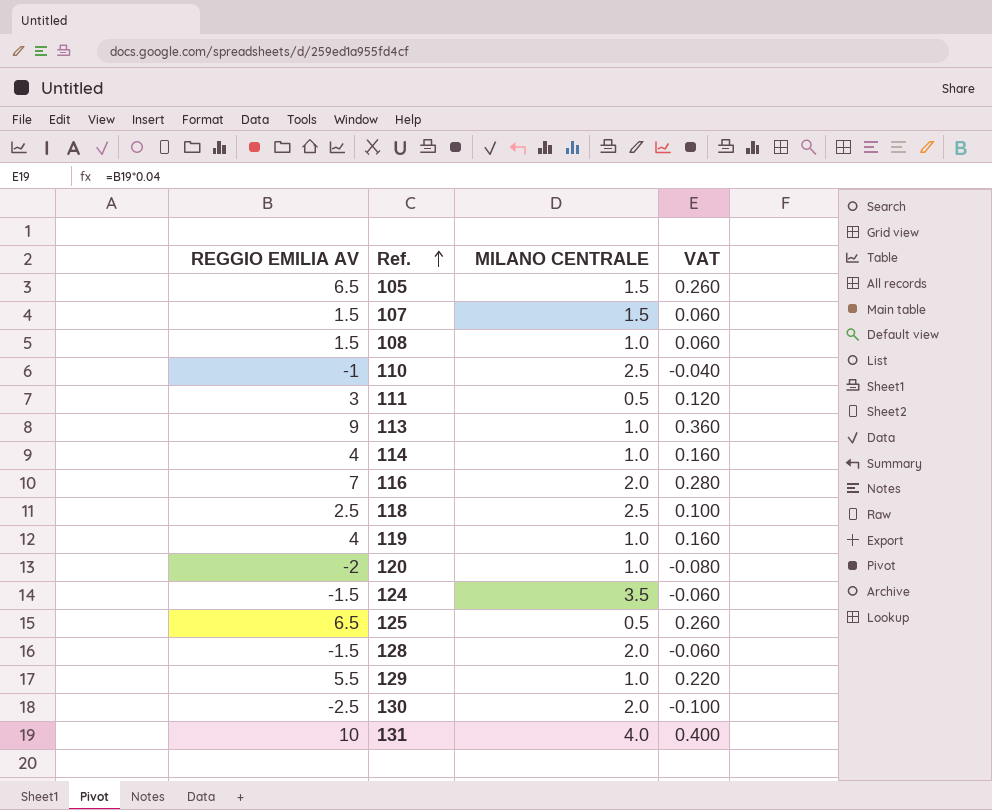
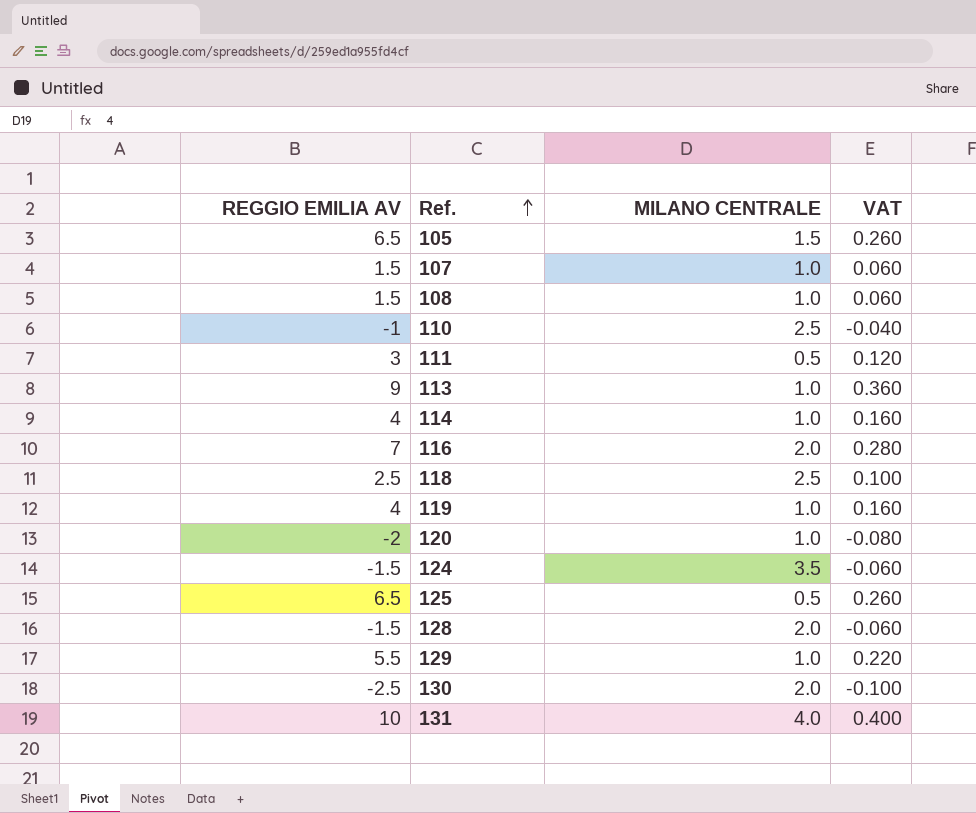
107 | MILANO CENTRALE: 1.5 -> 1.0

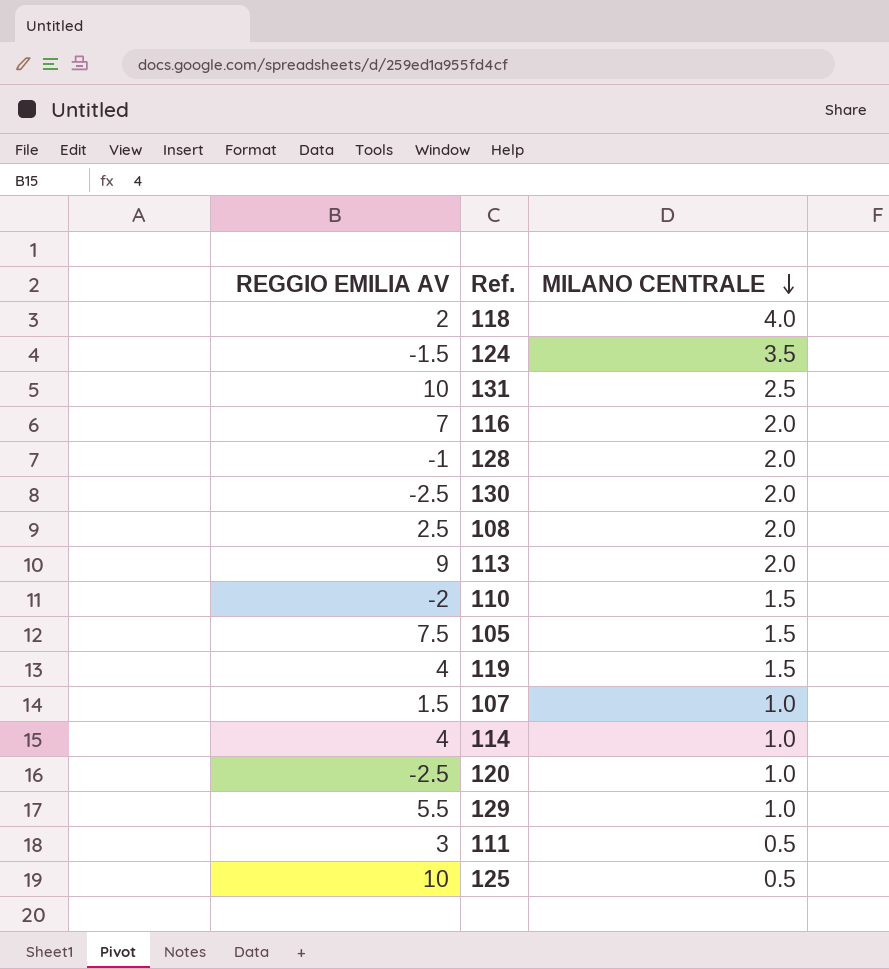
row order: Ref. ascending -> MILANO CENTRALE descending
column VAT | formula: [REGGIO EMILIA AV] * 0.04 -> none
118 | REGGIO EMILIA AV: 2.5 -> 2
118 | MILANO CENTRALE: 2.5 -> 4.0
131 | MILANO CENTRALE: 4.0 -> 2.5
128 | REGGIO EMILIA AV: -1.5 -> -1
108 | REGGIO EMILIA AV: 1.5 -> 2.5
108 | MILANO CENTRALE: 1.0 -> 2.0
113 | MILANO CENTRALE: 1.0 -> 2.0
110 | REGGIO EMILIA AV: -1 -> -2
110 | MILANO CENTRALE: 2.5 -> 1.5
105 | REGGIO EMILIA AV: 6.5 -> 7.5
119 | MILANO CENTRALE: 1.0 -> 1.5
120 | REGGIO EMILIA AV: -2 -> -2.5
125 | REGGIO EMILIA AV: 6.5 -> 10

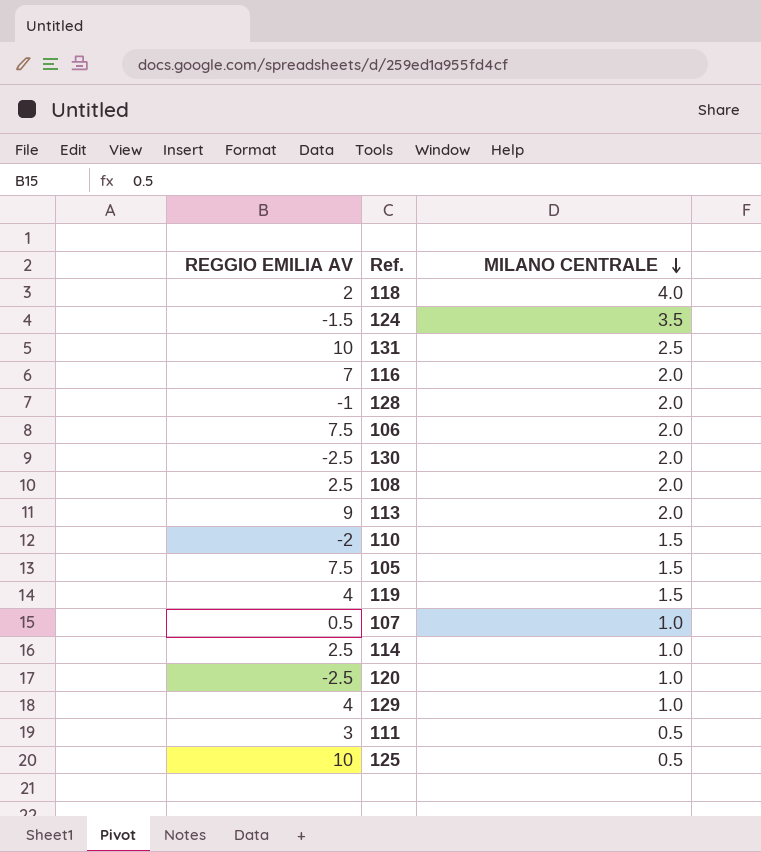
row 106: none -> 7.5 | 2.0
107 | REGGIO EMILIA AV: 1.5 -> 0.5
114 | REGGIO EMILIA AV: 4 -> 2.5
129 | REGGIO EMILIA AV: 5.5 -> 4

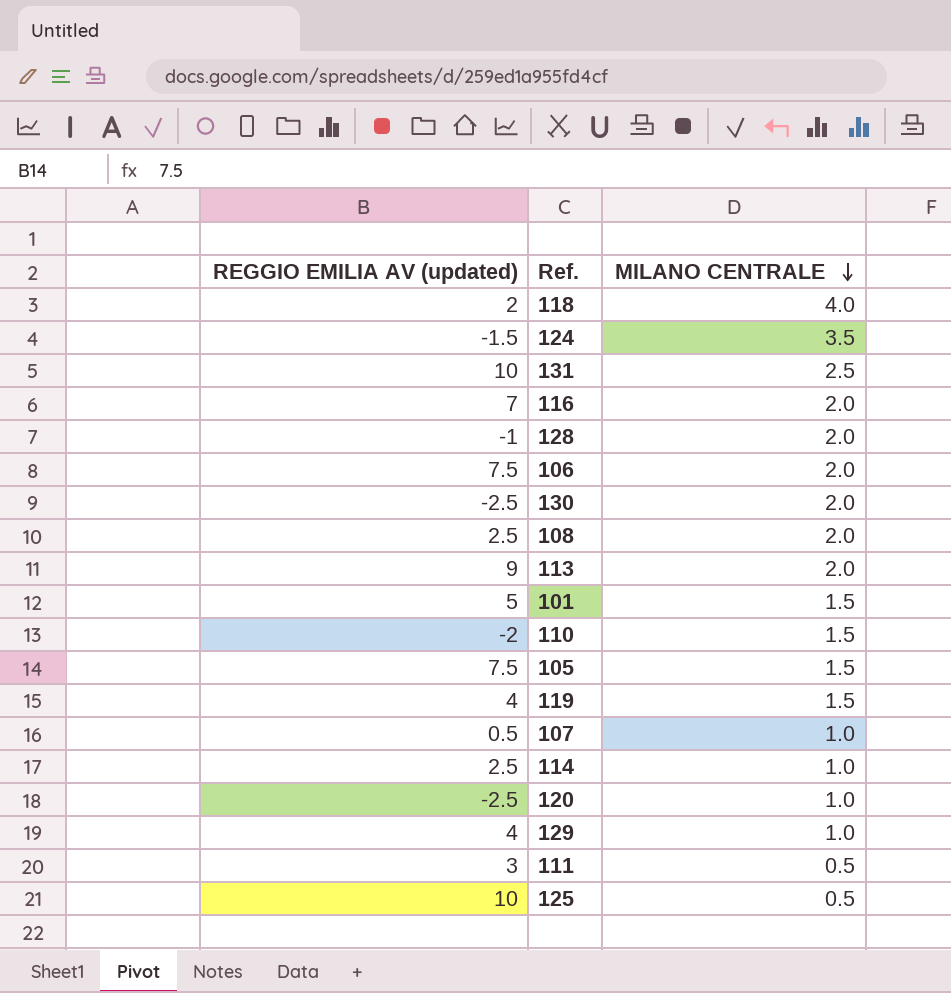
column name: REGGIO EMILIA AV -> REGGIO EMILIA AV (updated)
row 101: none -> 5 | 1.5

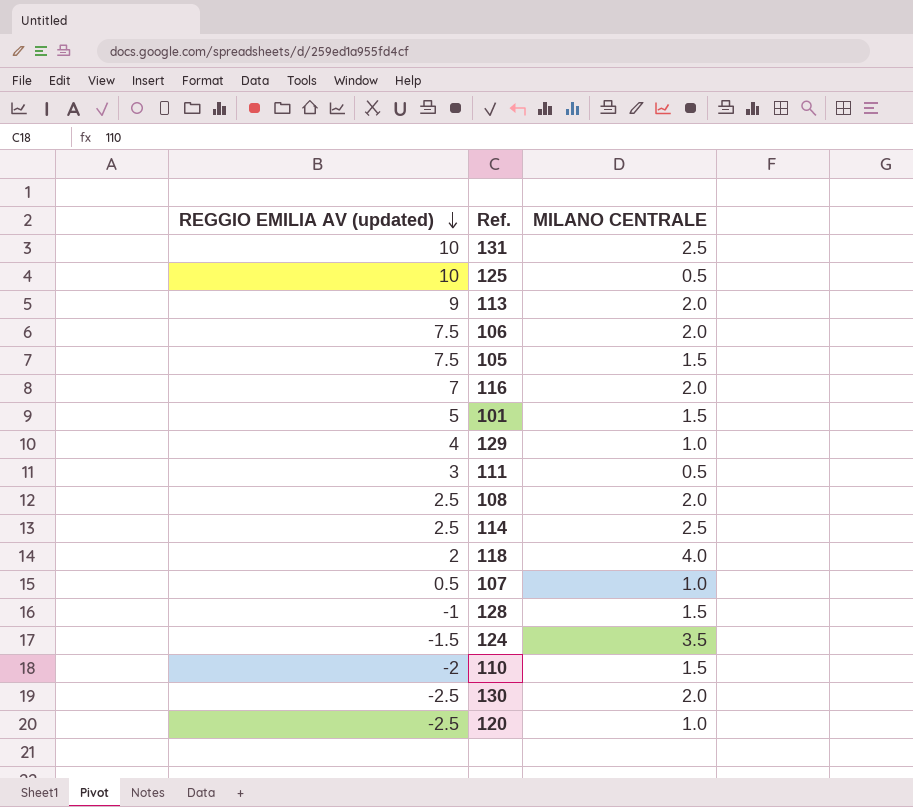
row order: MILANO CENTRALE descending -> REGGIO EMILIA AV (updated) descending
row 119: 4 | 1.5 -> none
114 | MILANO CENTRALE: 1.0 -> 2.5
128 | MILANO CENTRALE: 2.0 -> 1.5

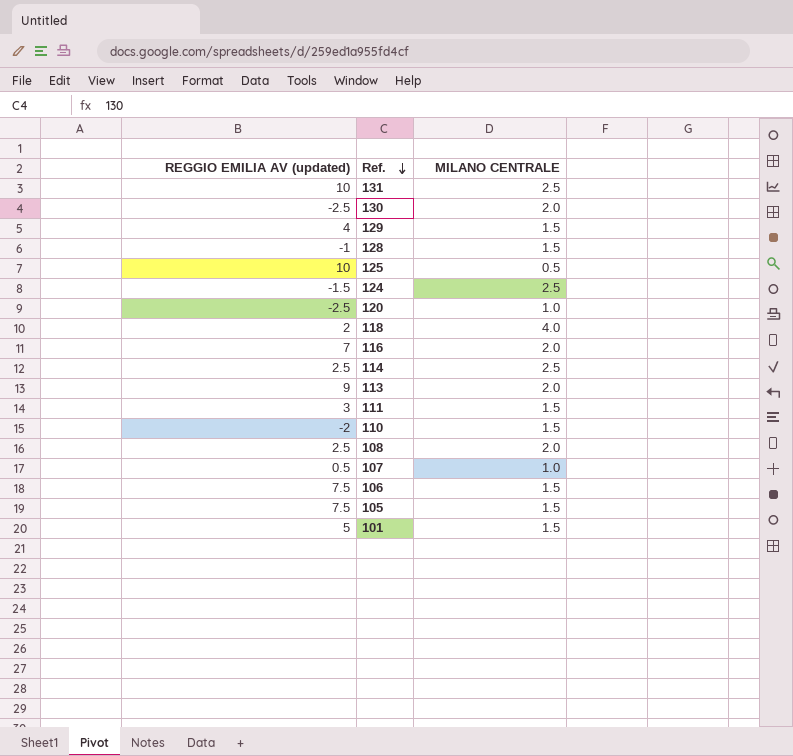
row order: REGGIO EMILIA AV (updated) descending -> Ref. descending
129 | MILANO CENTRALE: 1.0 -> 1.5
124 | MILANO CENTRALE: 3.5 -> 2.5
111 | MILANO CENTRALE: 0.5 -> 1.5
106 | MILANO CENTRALE: 2.0 -> 1.5

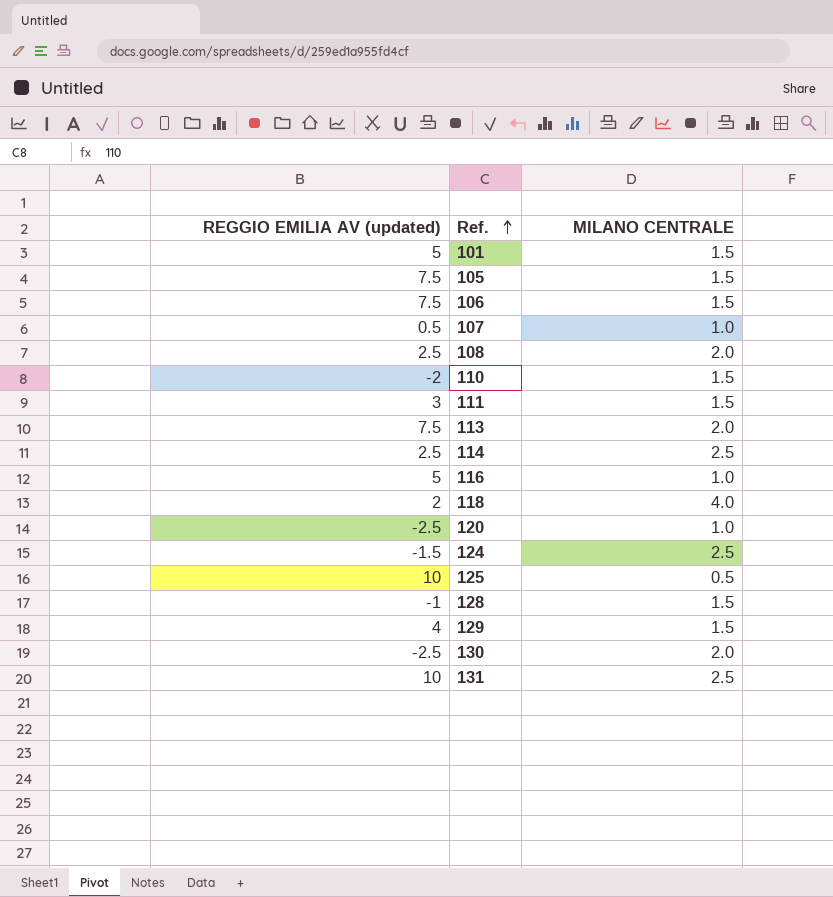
row order: Ref. descending -> Ref. ascending
113 | REGGIO EMILIA AV (updated): 9 -> 7.5
116 | REGGIO EMILIA AV (updated): 7 -> 5
116 | MILANO CENTRALE: 2.0 -> 1.0

